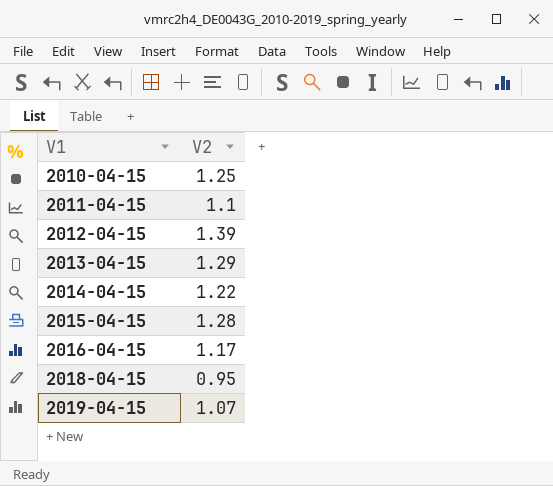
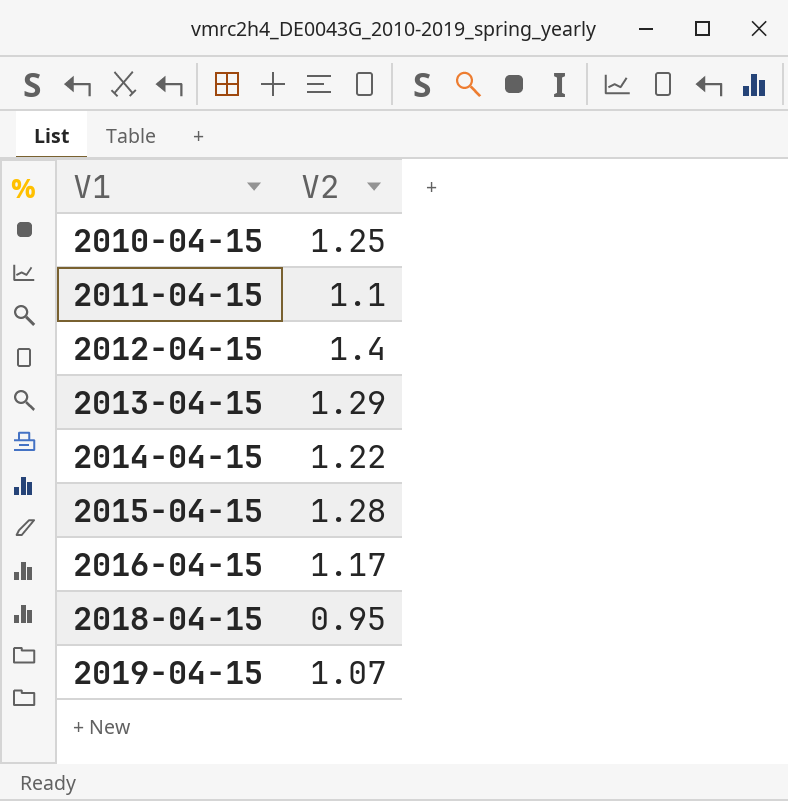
2012-04-15 | V2: 1.39 -> 1.4

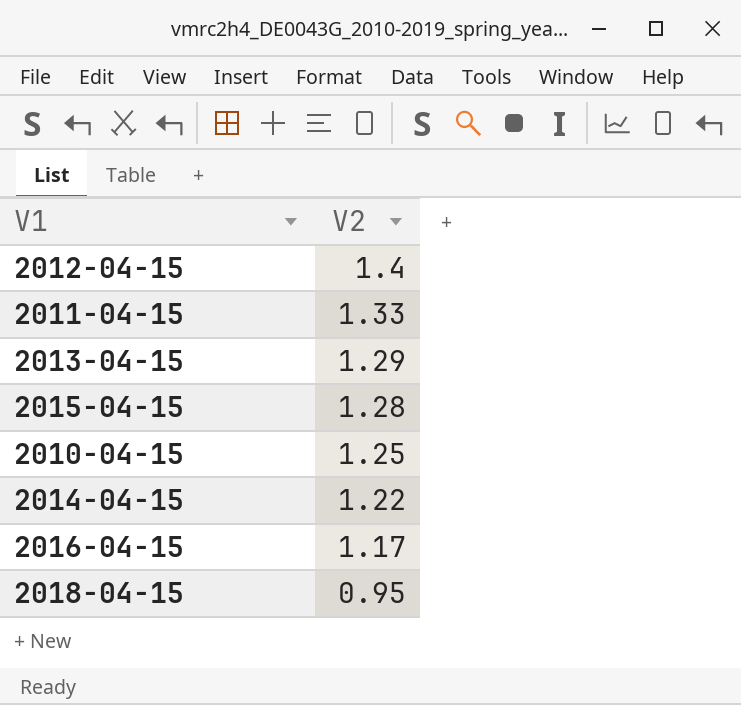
row order: V1 ascending -> V2 descending
row 2019-04-15: 1.07 -> none
2011-04-15 | V2: 1.1 -> 1.33

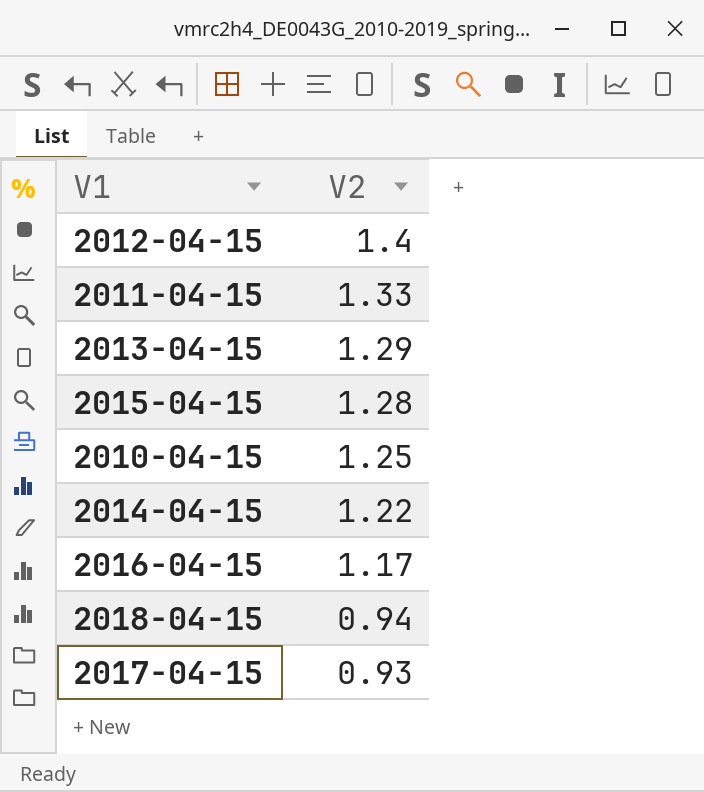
2018-04-15 | V2: 0.95 -> 0.94
row 2017-04-15: none -> 0.93

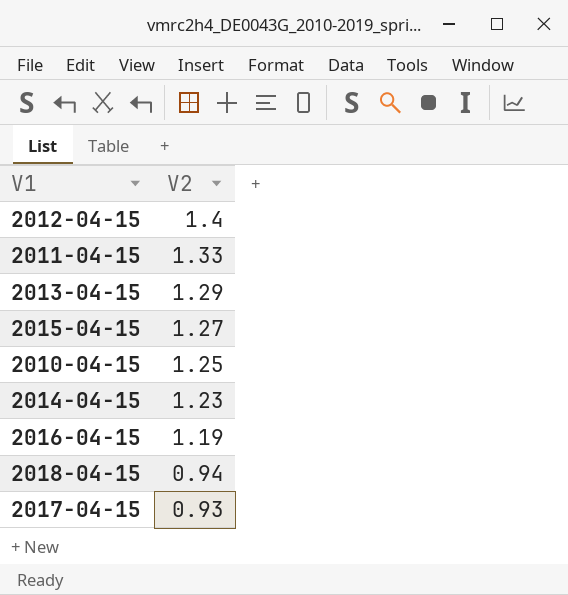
2015-04-15 | V2: 1.28 -> 1.27
2014-04-15 | V2: 1.22 -> 1.23
2016-04-15 | V2: 1.17 -> 1.19

